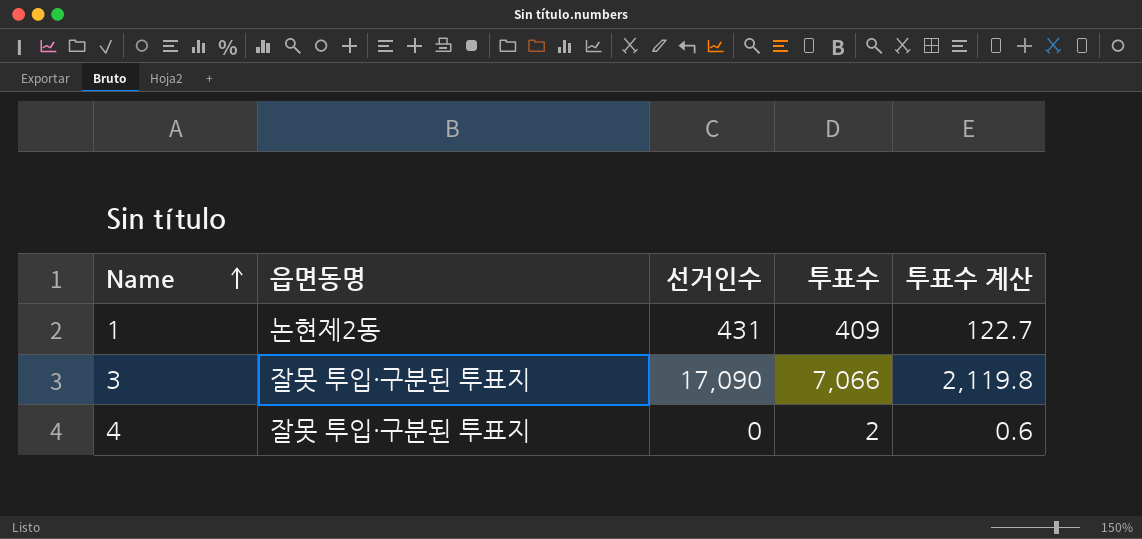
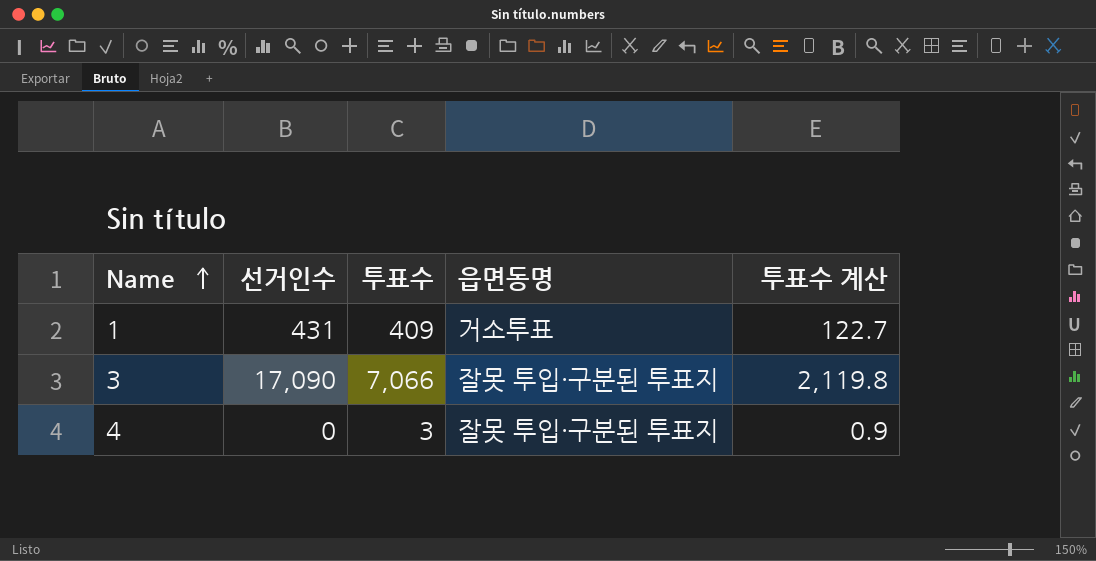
column 읍면동명 | position: 2 -> 4
1 | 읍면동명: 논현제2동 -> 거소투표
4 | 투표수: 2 -> 3
4 | 투표수 계산: 0.6 -> 0.9

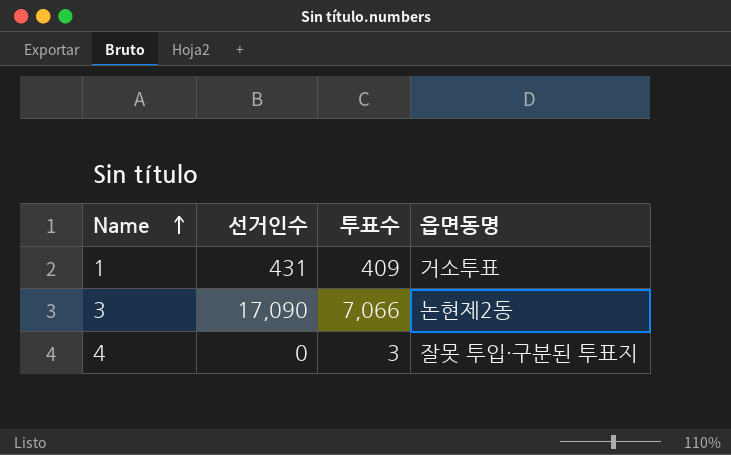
column 투표수 계산 | formula: [투표수] * 0.3 -> none
3 | 읍면동명: 잘못 투입·구분된 투표지 -> 논현제2동

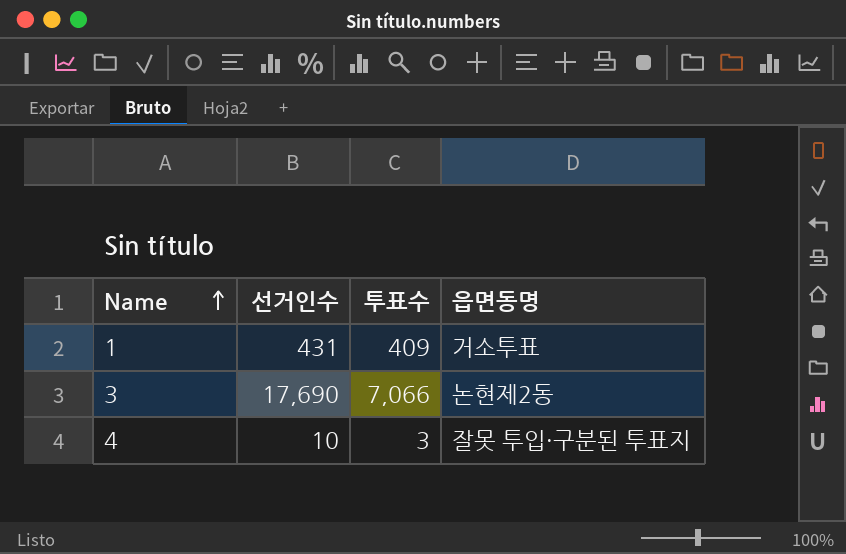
3 | 선거인수: 17,090 -> 17,690
4 | 선거인수: 0 -> 10

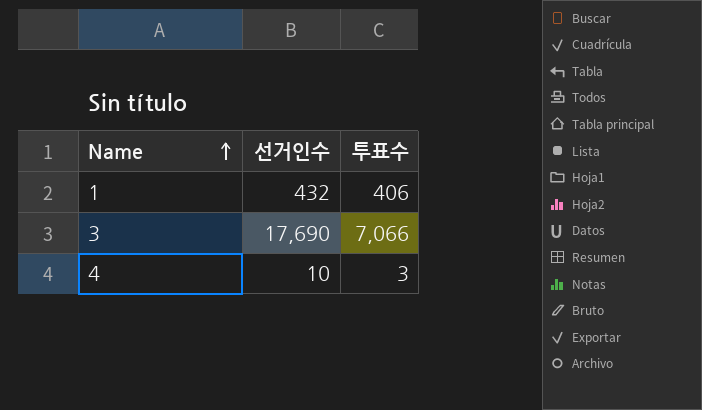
column 읍면동명 | position: 4 -> none
1 | 선거인수: 431 -> 432
1 | 투표수: 409 -> 406

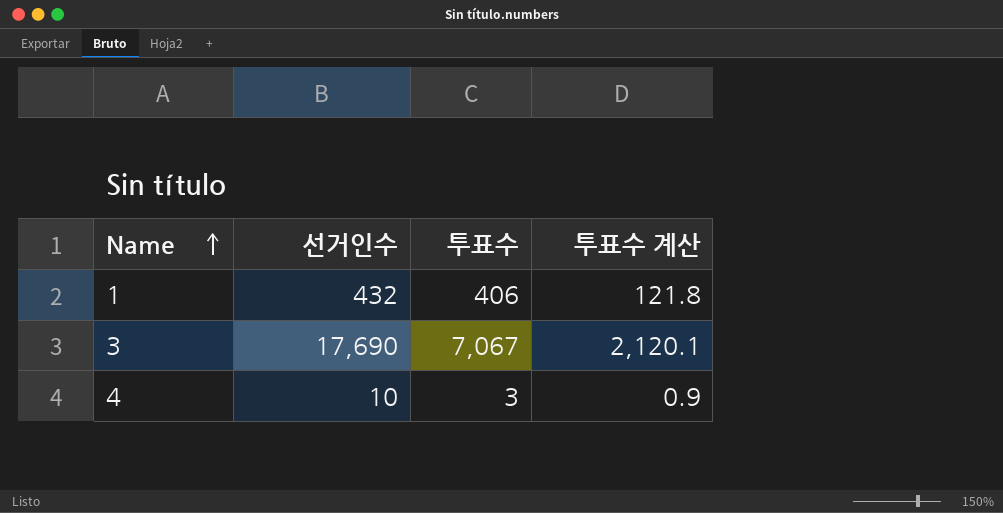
column 투표수 계산 | formula: none -> [투표수] * 0.3
3 | 투표수: 7,066 -> 7,067

